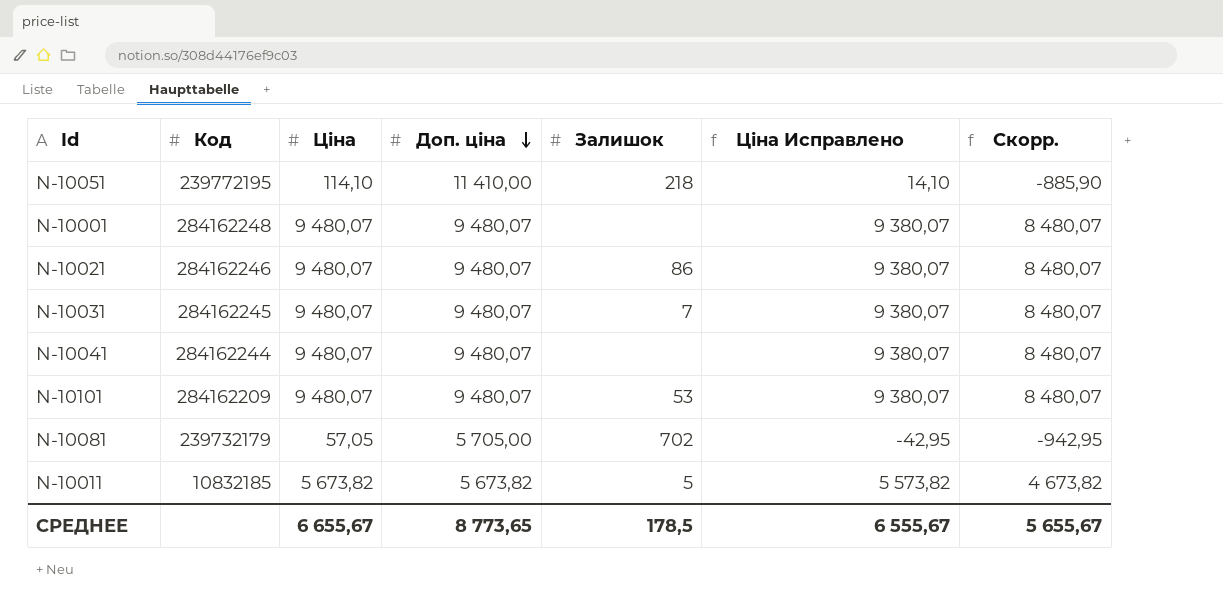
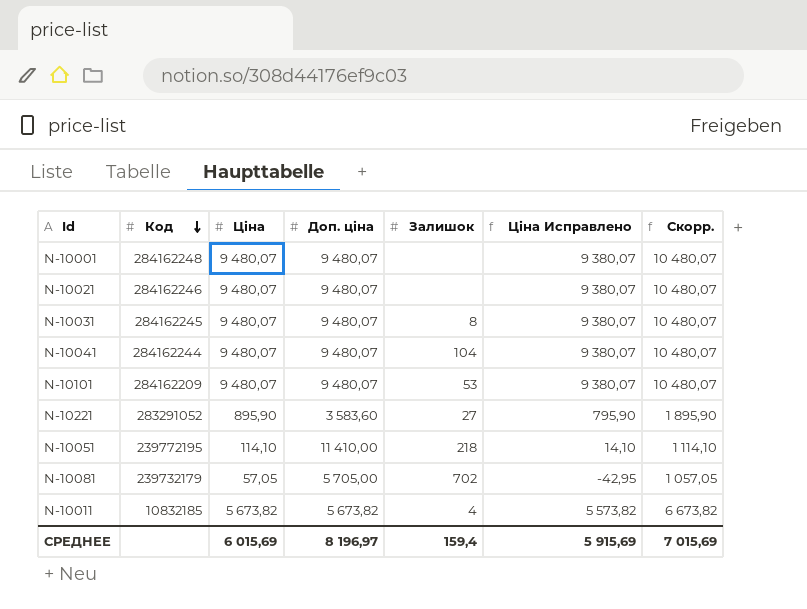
row order: Доп. ціна descending -> Код descending
column Скорр. | formula: [Ціна] - 1000 -> [Ціна] + 1000
N-10021 | Залишок: 86 -> none
N-10031 | Залишок: 7 -> 8
N-10041 | Залишок: none -> 104
row N-10221: none -> 283291052 | 895,90 | 3 583,60 | 27 | 795,90 | 1 895,90
N-10011 | Залишок: 5 -> 4
СРЕДНЕЕ | Ціна: 6 655,67 -> 6 015,69
СРЕДНЕЕ | Доп. ціна: 8 773,65 -> 8 196,97
СРЕДНЕЕ | Залишок: 178,5 -> 159,4
СРЕДНЕЕ | Ціна Исправлено: 6 555,67 -> 5 915,69
СРЕДНЕЕ | Скорр.: 5 655,67 -> 7 015,69

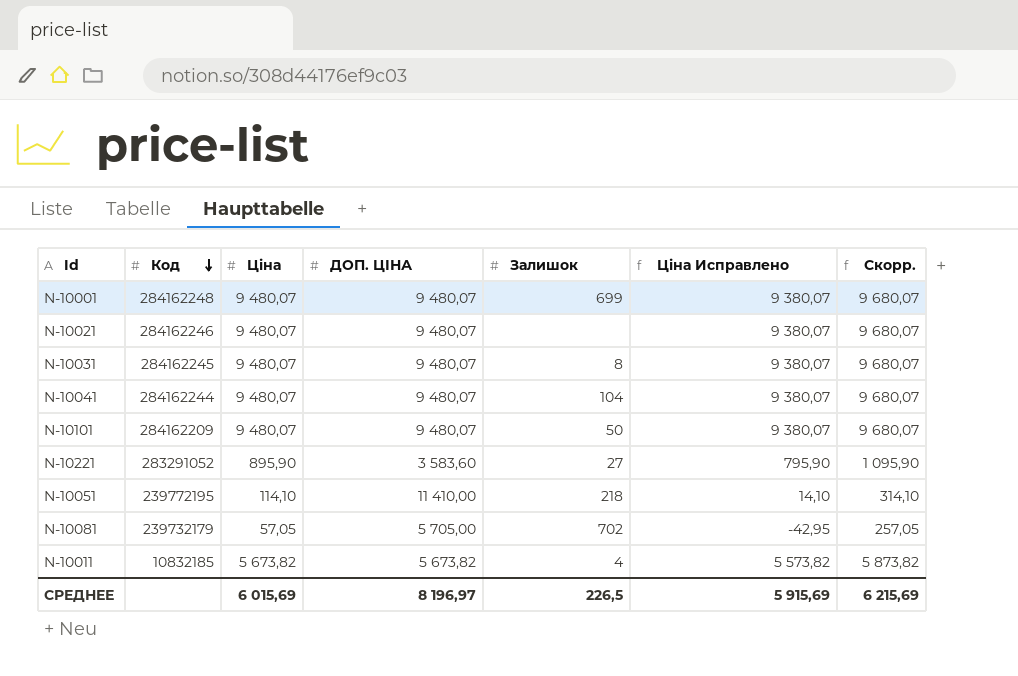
column name: Доп. ціна -> ДОП. ЦІНА
column Скорр. | formula: [Ціна] + 1000 -> [Ціна] + 200
N-10001 | Залишок: none -> 699
N-10101 | Залишок: 53 -> 50
СРЕДНЕЕ | Залишок: 159,4 -> 226,5
СРЕДНЕЕ | Скорр.: 7 015,69 -> 6 215,69

